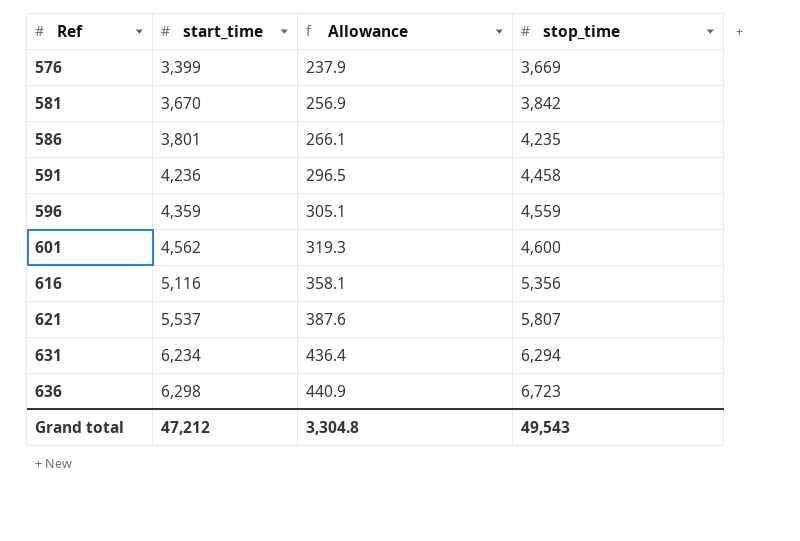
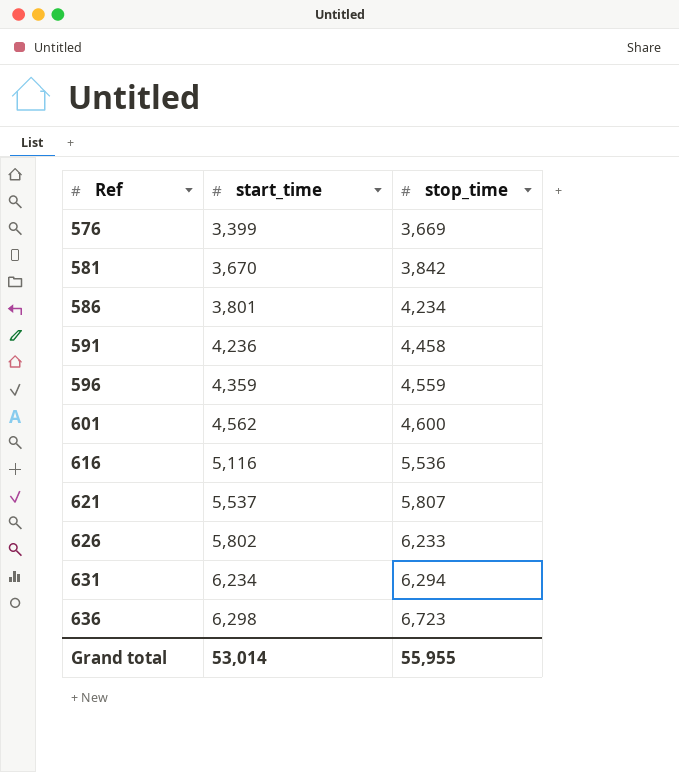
column Allowance | formula: [start_time] * 0.07 -> none
586 | stop_time: 4,235 -> 4,234
616 | stop_time: 5,356 -> 5,536
row 626: none -> 5,802 | 6,233
Grand total | start_time: 47,212 -> 53,014
Grand total | stop_time: 49,543 -> 55,955

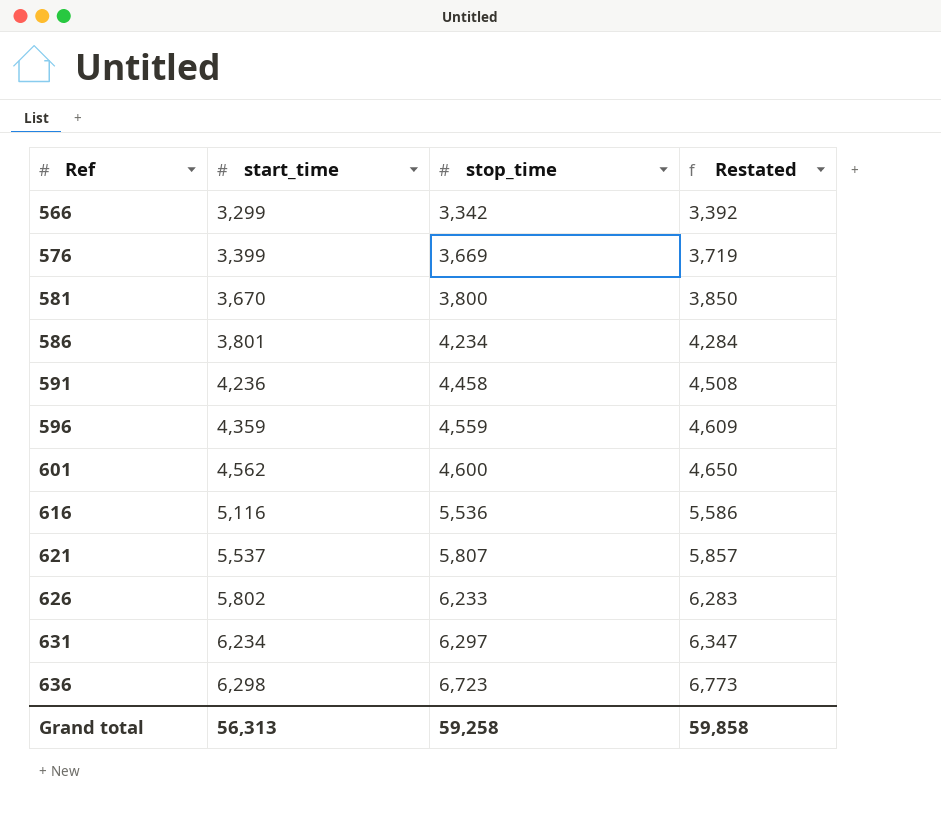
column Restated | formula: none -> [stop_time] + 50
row 566: none -> 3,299 | 3,342 | 3,392
581 | stop_time: 3,842 -> 3,800
631 | stop_time: 6,294 -> 6,297
Grand total | start_time: 53,014 -> 56,313
Grand total | stop_time: 55,955 -> 59,258

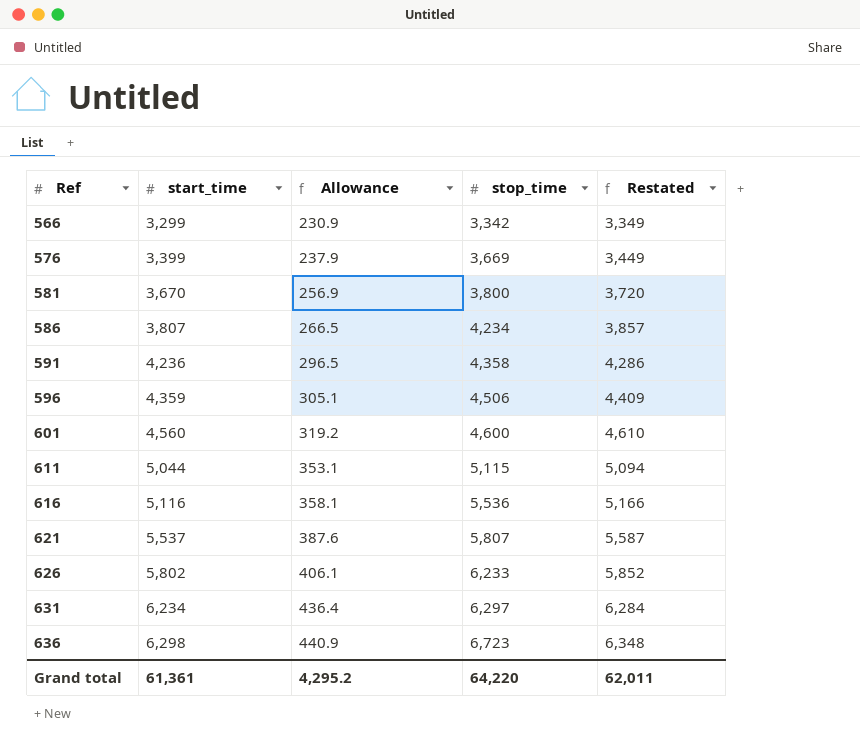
column Allowance | formula: none -> [start_time] * 0.07
column Restated | formula: [stop_time] + 50 -> [start_time] + 50
586 | start_time: 3,801 -> 3,807
591 | stop_time: 4,458 -> 4,358
596 | stop_time: 4,559 -> 4,506
601 | start_time: 4,562 -> 4,560
row 611: none -> 5,044 | 353.1 | 5,115 | 5,094
Grand total | start_time: 56,313 -> 61,361
Grand total | stop_time: 59,258 -> 64,220
Grand total | Restated: 59,858 -> 62,011

